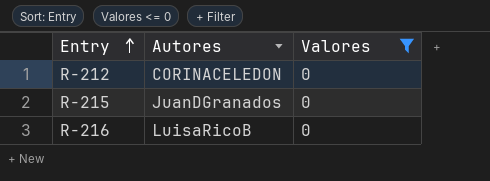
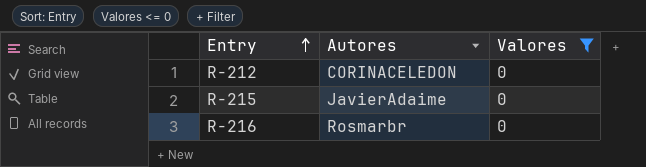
R-215 | Autores: JuanDGranados -> JavierAdaime
R-216 | Autores: LuisaRicoB -> Rosmarbr

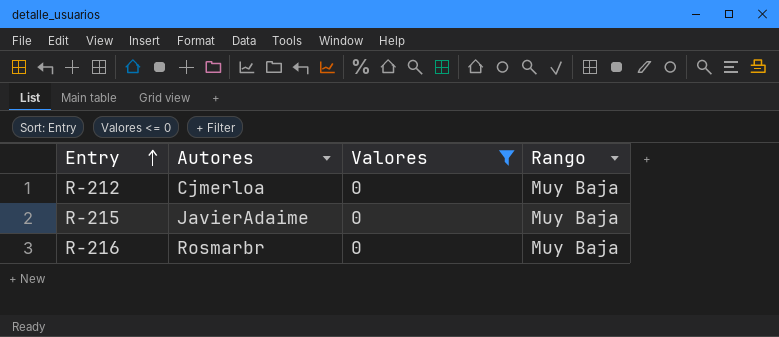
column Rango | position: none -> 4
R-212 | Autores: CORINACELEDON -> Cjmerloa

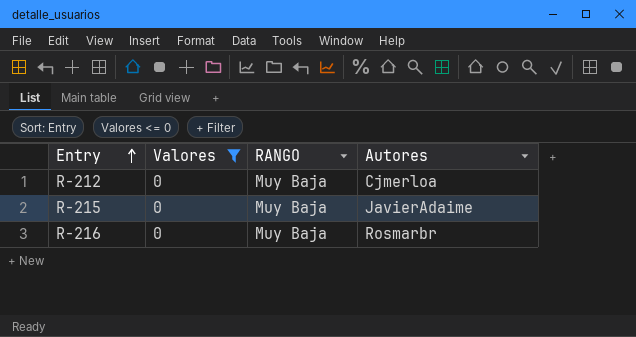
column name: Rango -> RANGO
column Autores | position: 2 -> 4

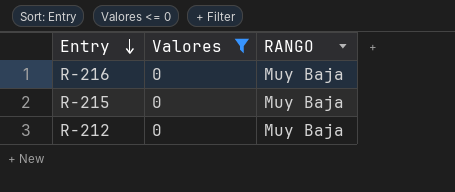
row order: Entry ascending -> Entry descending
column Autores | position: 4 -> none

